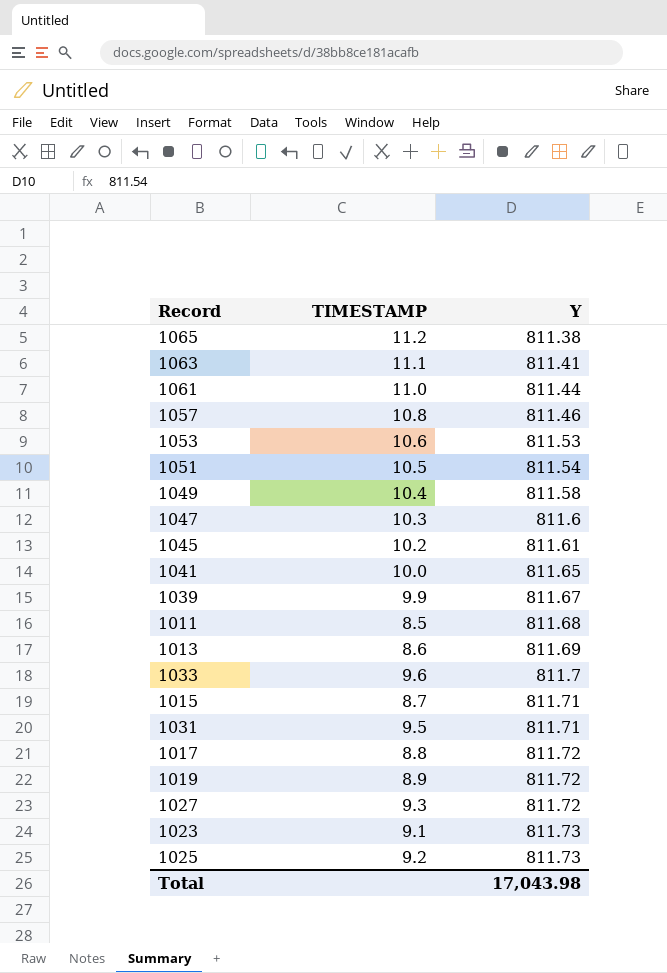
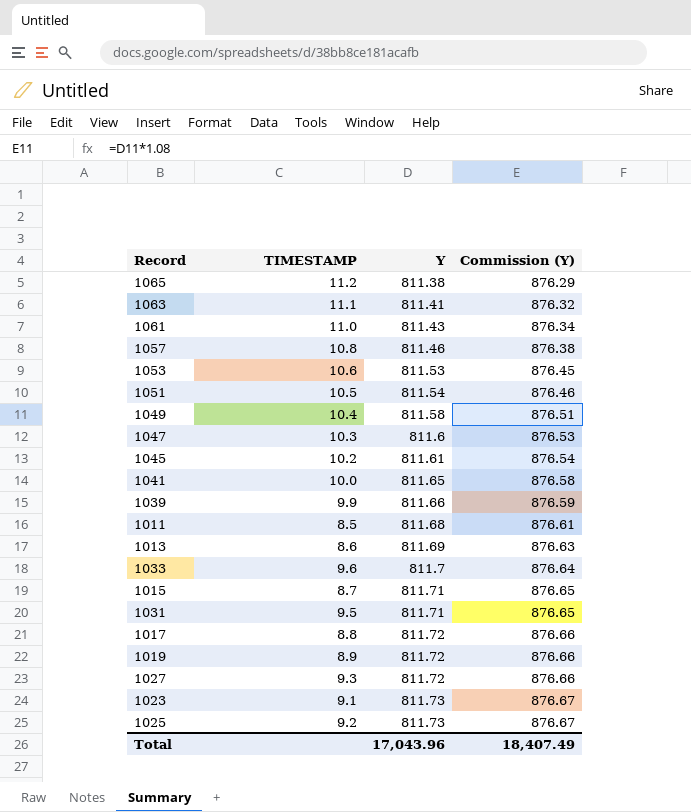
column Commission (Y) | formula: none -> [Y] * 1.08
1061 | Y: 811.44 -> 811.43
1039 | Y: 811.67 -> 811.66
Total | Y: 17,043.98 -> 17,043.96

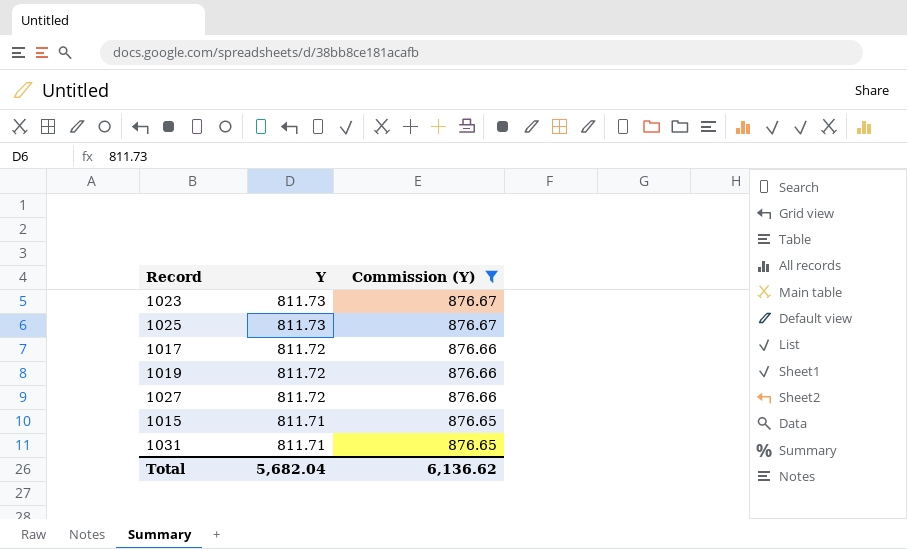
filter: none -> Commission (Y) >= 876.65
row order: Y ascending -> Y descending
column TIMESTAMP | position: 2 -> none
Total | Y: 17,043.96 -> 5,682.04
Total | Commission (Y): 18,407.49 -> 6,136.62

